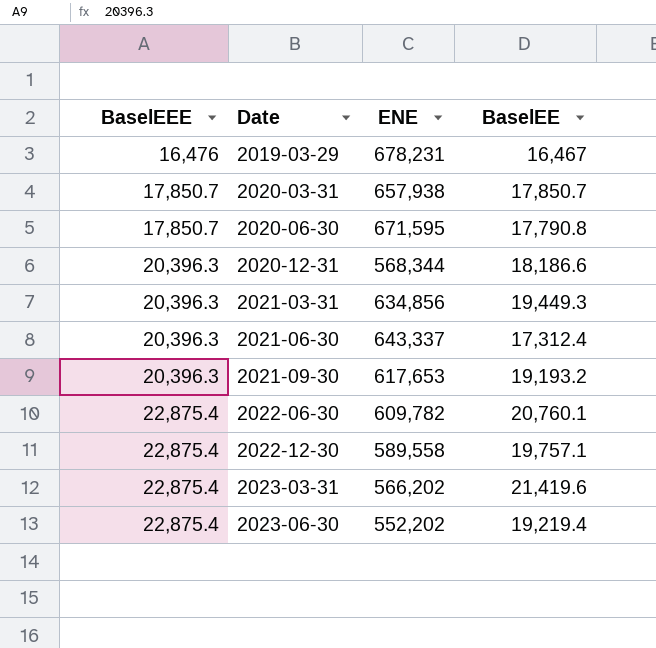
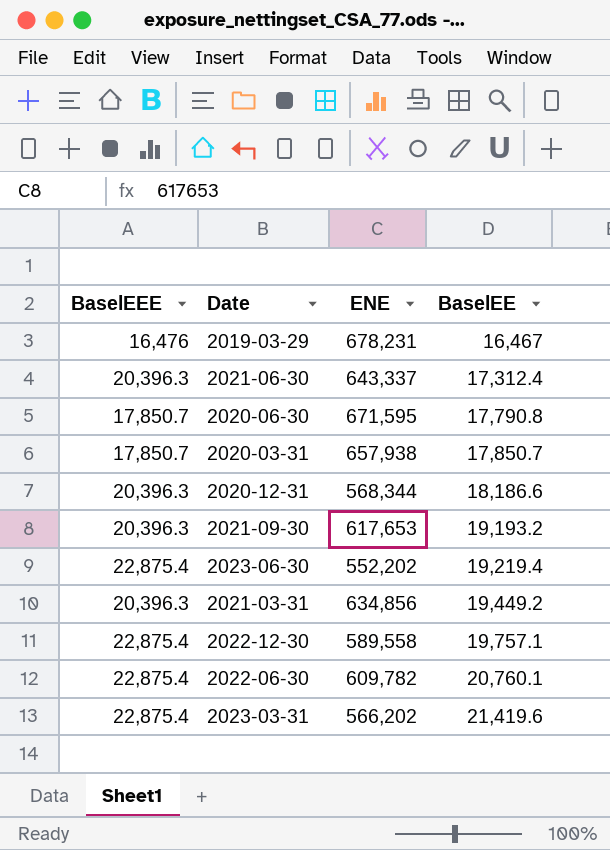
row order: BaselEEE ascending -> BaselEE ascending
2021-03-31 | BaselEE: 19,449.3 -> 19,449.2

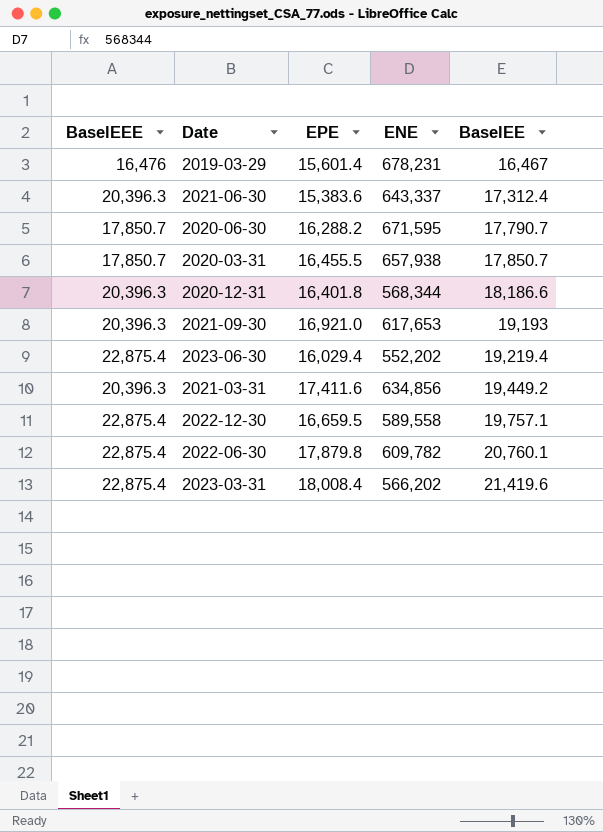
column EPE | position: none -> 3
2020-06-30 | BaselEE: 17,790.8 -> 17,790.7
2021-09-30 | BaselEE: 19,193.2 -> 19,193

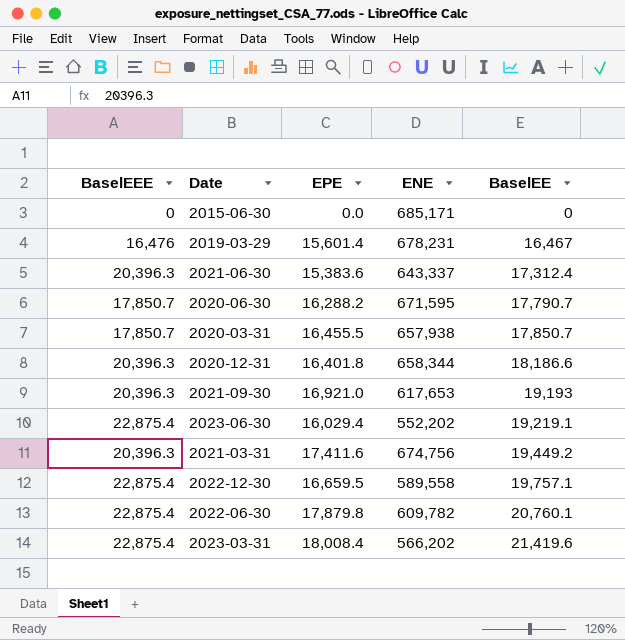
row 2015-06-30: none -> 0 | 0.0 | 685,171 | 0
2020-12-31 | ENE: 568,344 -> 658,344
2023-06-30 | BaselEE: 19,219.4 -> 19,219.1
2021-03-31 | ENE: 634,856 -> 674,756

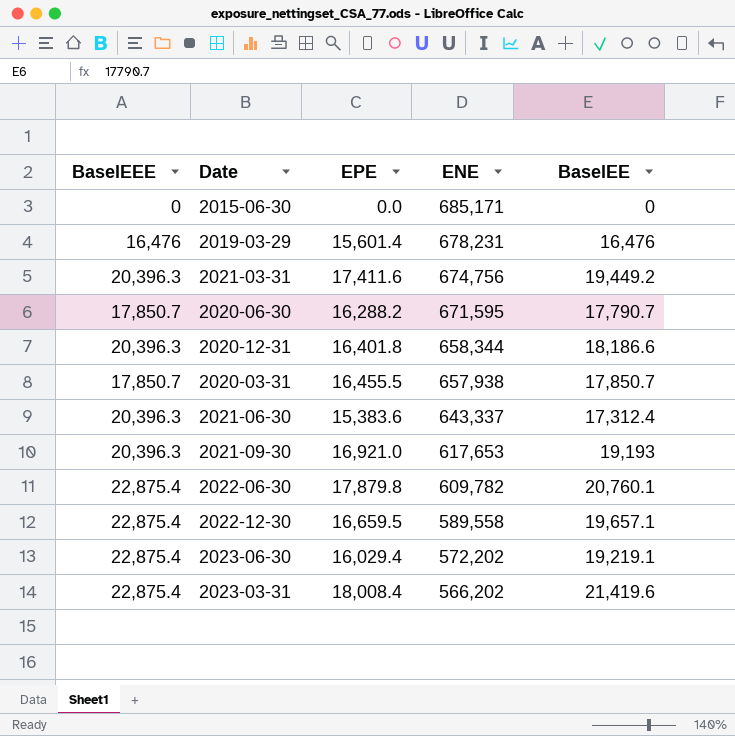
row order: BaselEE ascending -> ENE descending
2019-03-29 | BaselEE: 16,467 -> 16,476
2022-12-30 | BaselEE: 19,757.1 -> 19,657.1
2023-06-30 | ENE: 552,202 -> 572,202

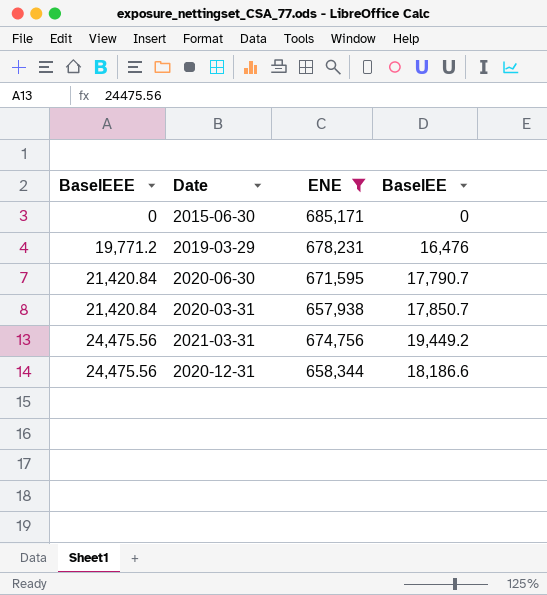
filter: none -> ENE >= 657,938
row order: ENE descending -> BaselEEE ascending
column EPE | position: 3 -> none
2019-03-29 | BaselEEE: 16,476 -> 19,771.2
2020-06-30 | BaselEEE: 17,850.7 -> 21,420.84
2020-03-31 | BaselEEE: 17,850.7 -> 21,420.84
2021-03-31 | BaselEEE: 20,396.3 -> 24,475.56
2020-12-31 | BaselEEE: 20,396.3 -> 24,475.56

